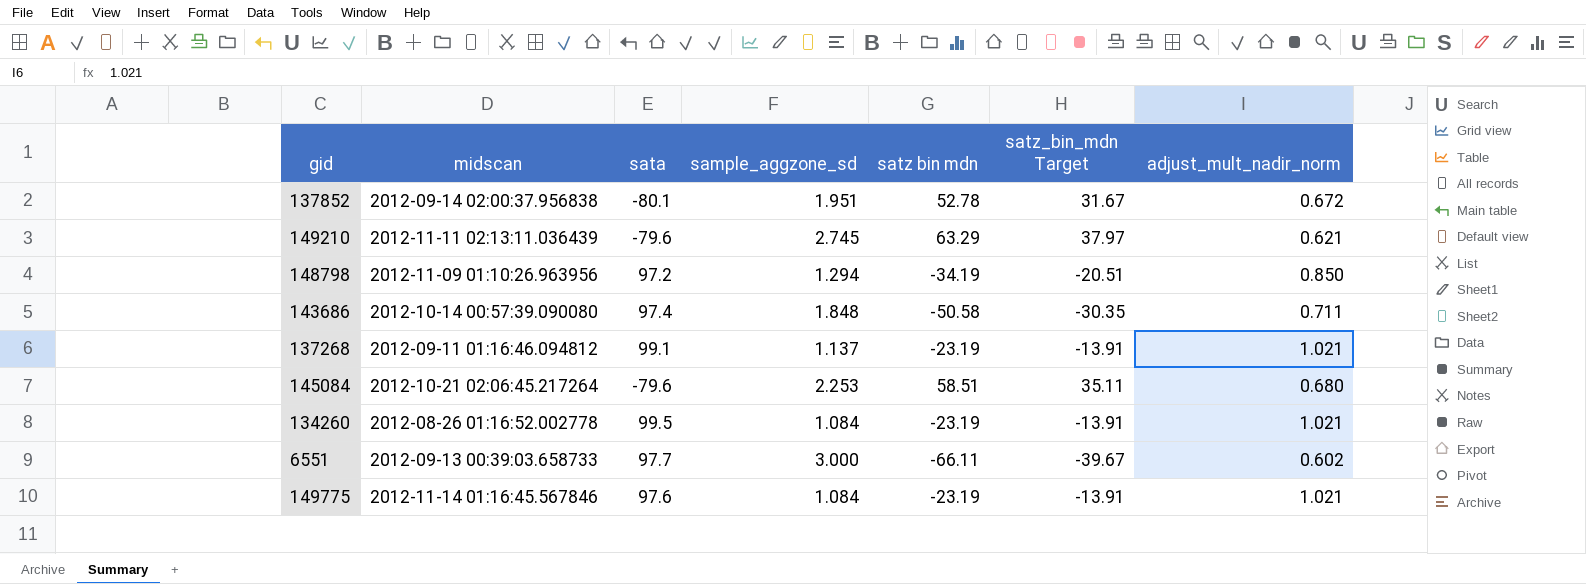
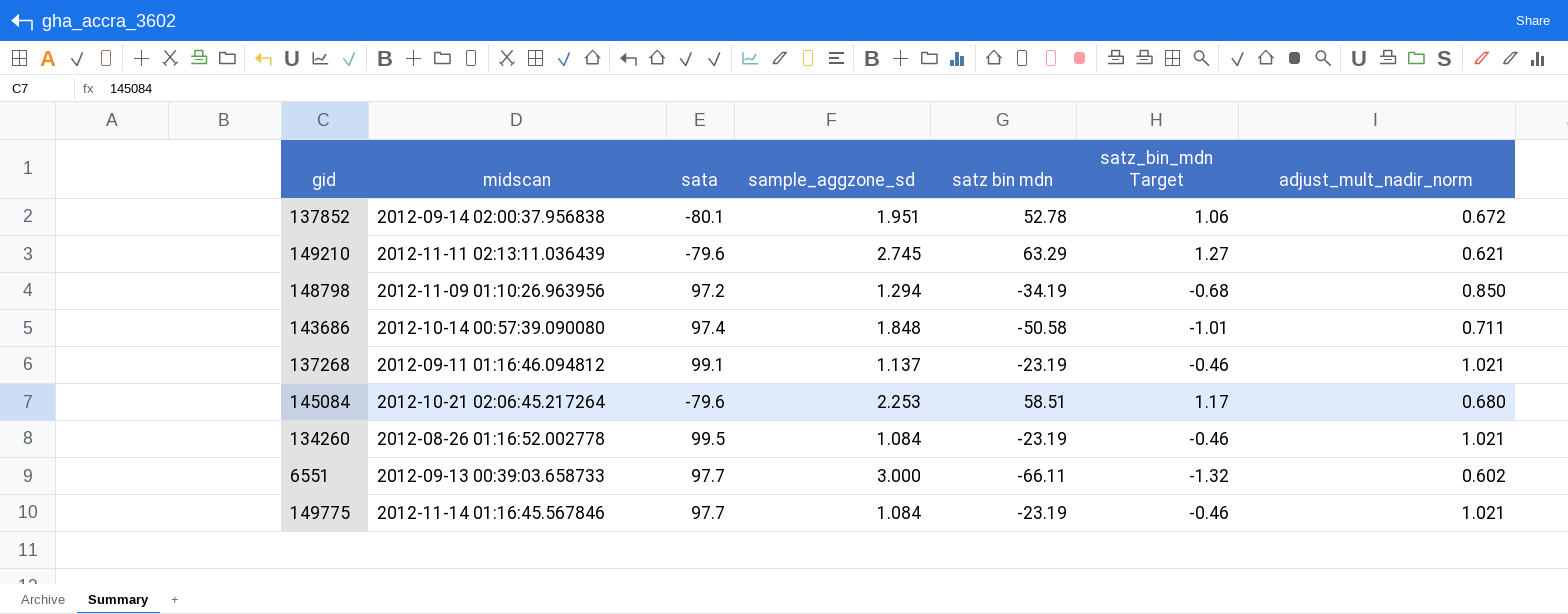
column satz_bin_mdn Target | formula: [satz bin mdn] * 0.6 -> [satz bin mdn] * 0.02
149775 | sata: 97.6 -> 97.7

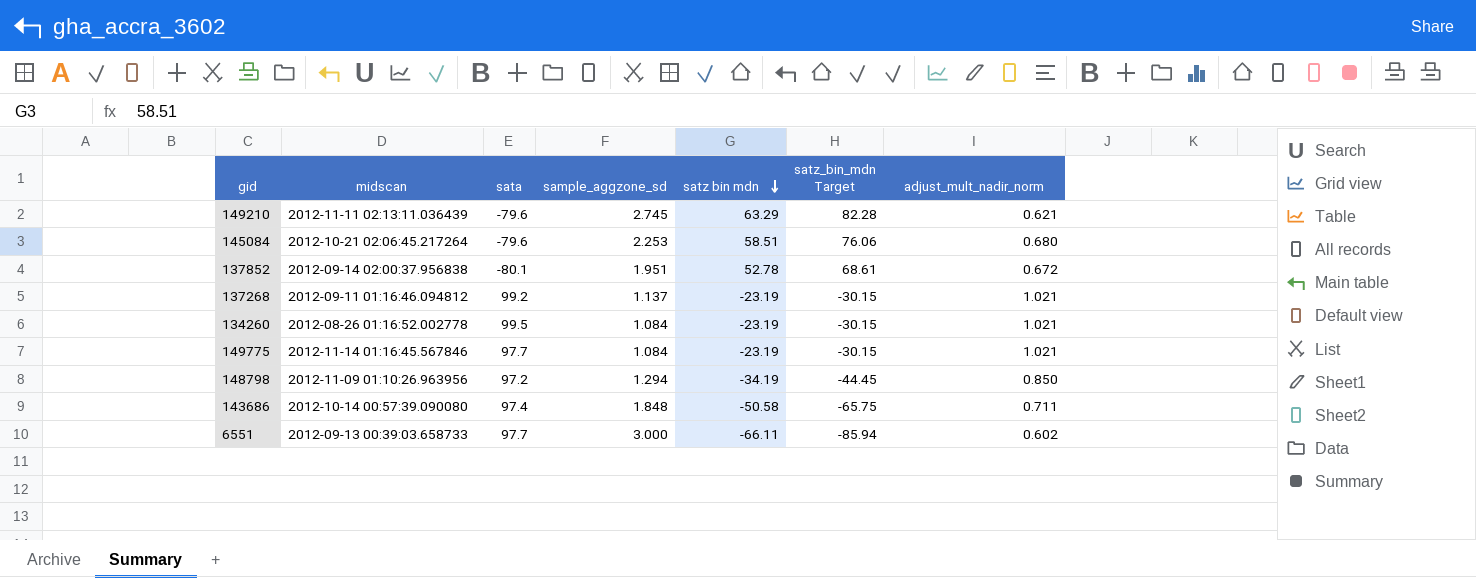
row order: none -> satz bin mdn descending
column satz_bin_mdn Target | formula: [satz bin mdn] * 0.02 -> [satz bin mdn] * 1.3
137268 | sata: 99.1 -> 99.2

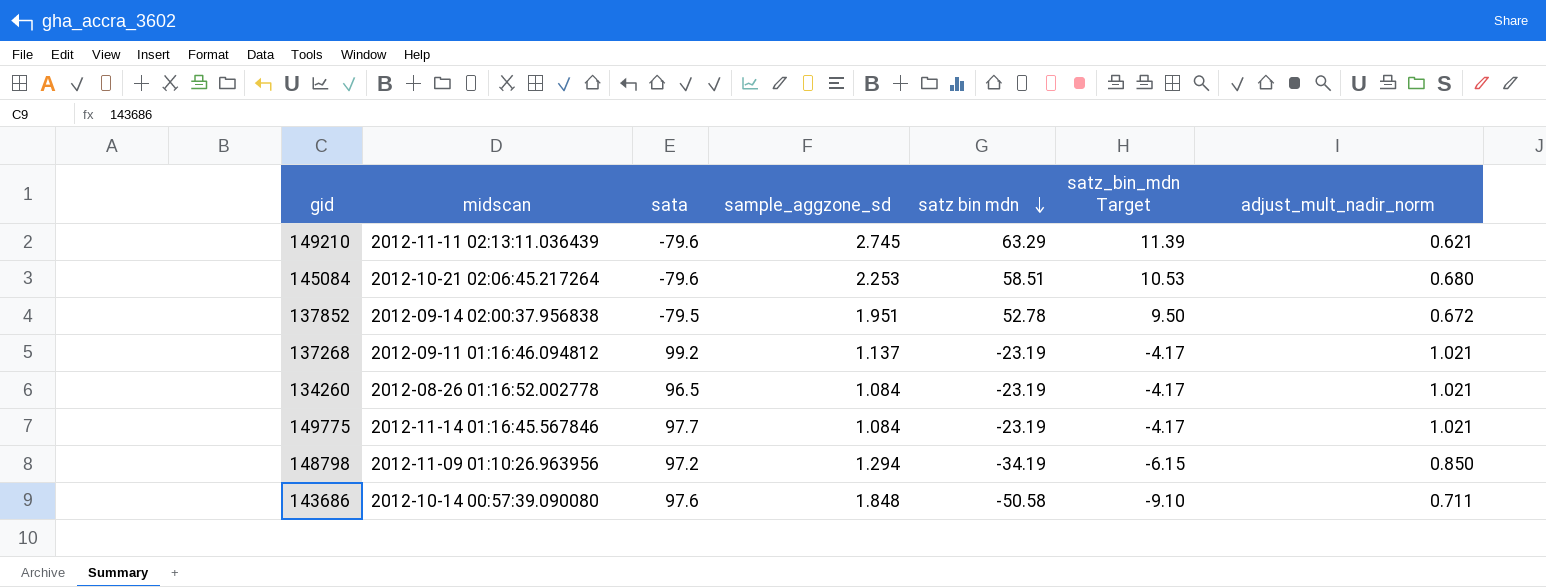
column satz_bin_mdn Target | formula: [satz bin mdn] * 1.3 -> [satz bin mdn] * 0.18
row 6551: 2012-09-13 00:39:03.658733 | 97.7 | 3.000 | -66.11 | -85.94 | 0.602 -> none
137852 | sata: -80.1 -> -79.5
134260 | sata: 99.5 -> 96.5
143686 | sata: 97.4 -> 97.6

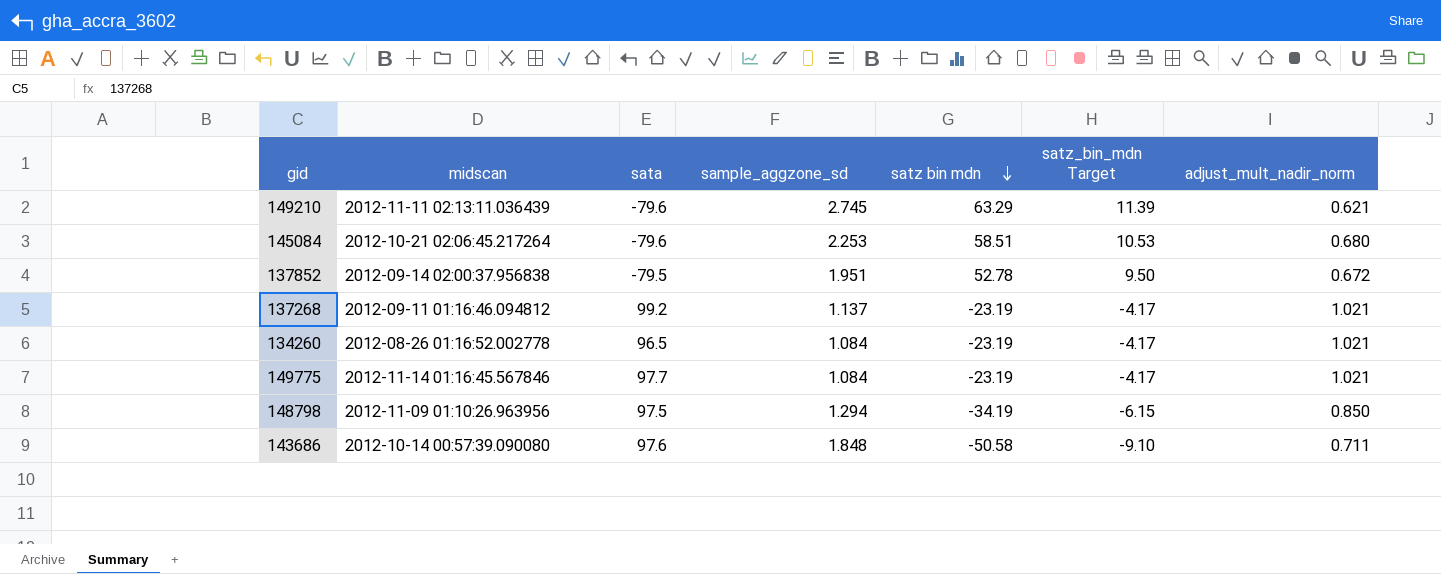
148798 | sata: 97.2 -> 97.5

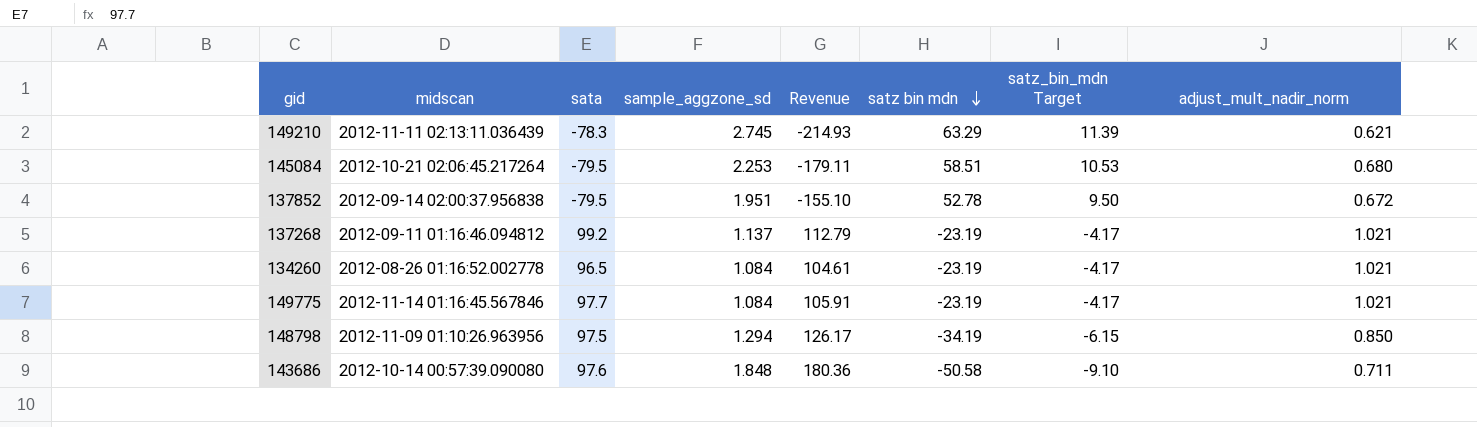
column Revenue | formula: none -> [sata] * [sample_aggzone_sd]
149210 | sata: -79.6 -> -78.3
145084 | sata: -79.6 -> -79.5

